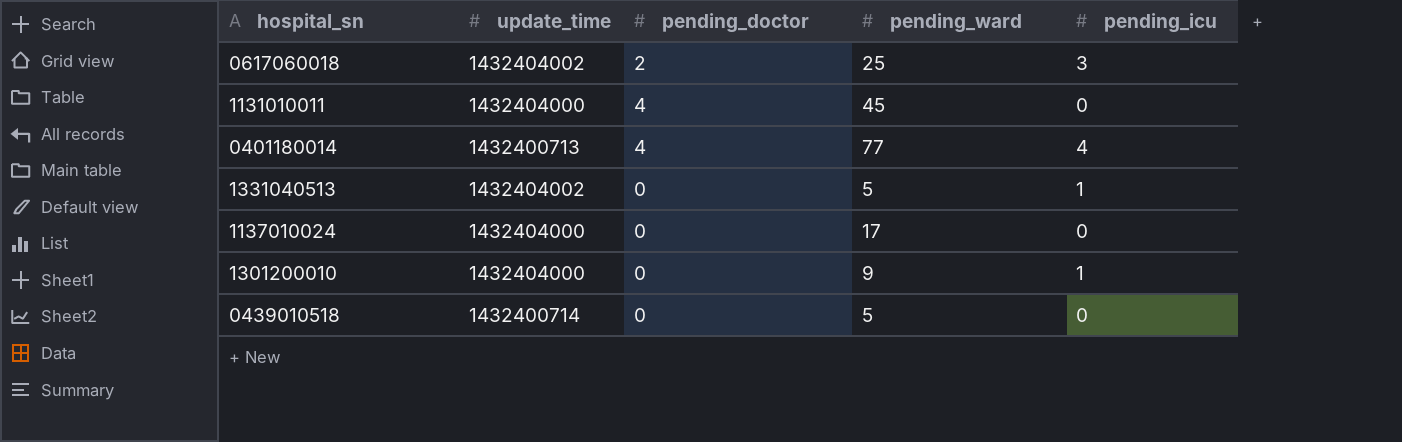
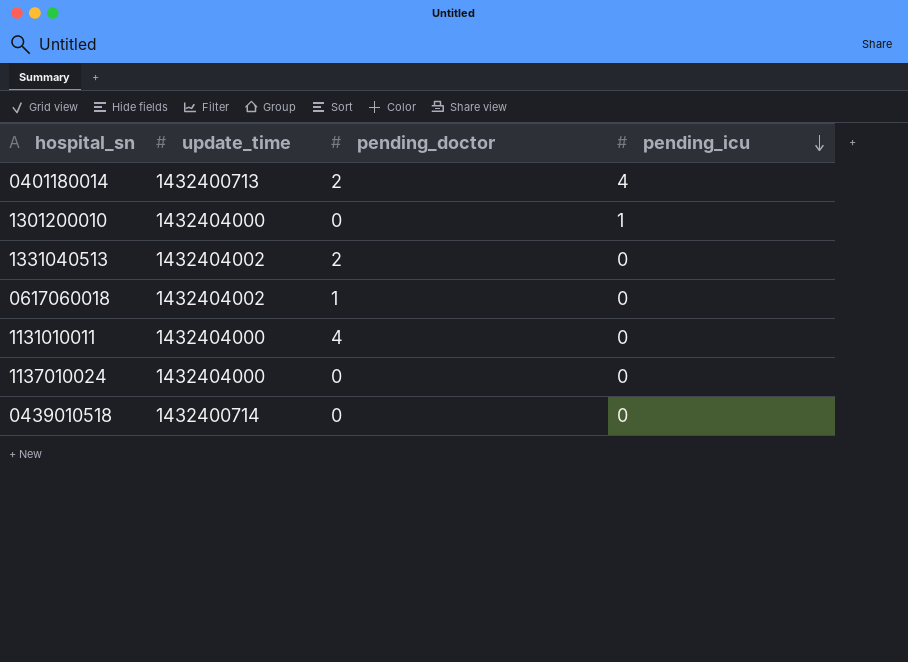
row order: none -> pending_icu descending
column pending_ward | position: 4 -> none
0401180014 | pending_doctor: 4 -> 2
1331040513 | pending_doctor: 0 -> 2
1331040513 | pending_icu: 1 -> 0
0617060018 | pending_doctor: 2 -> 1
0617060018 | pending_icu: 3 -> 0

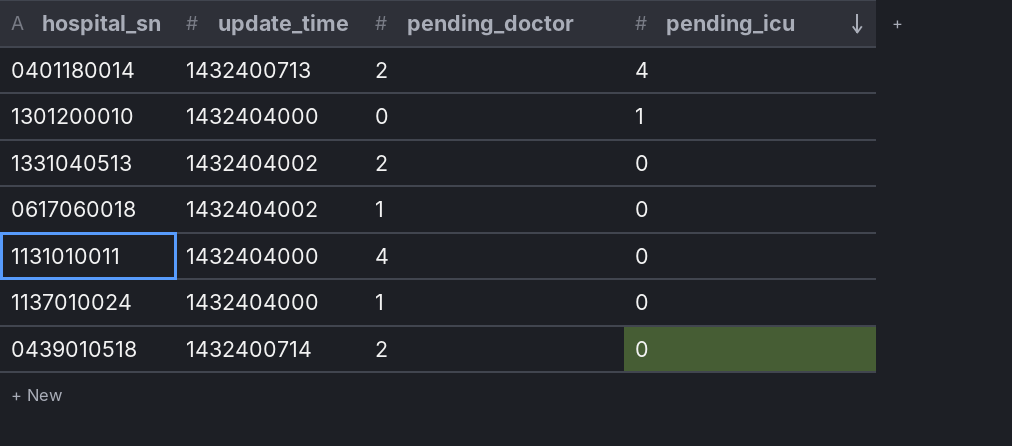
1137010024 | pending_doctor: 0 -> 1
0439010518 | pending_doctor: 0 -> 2

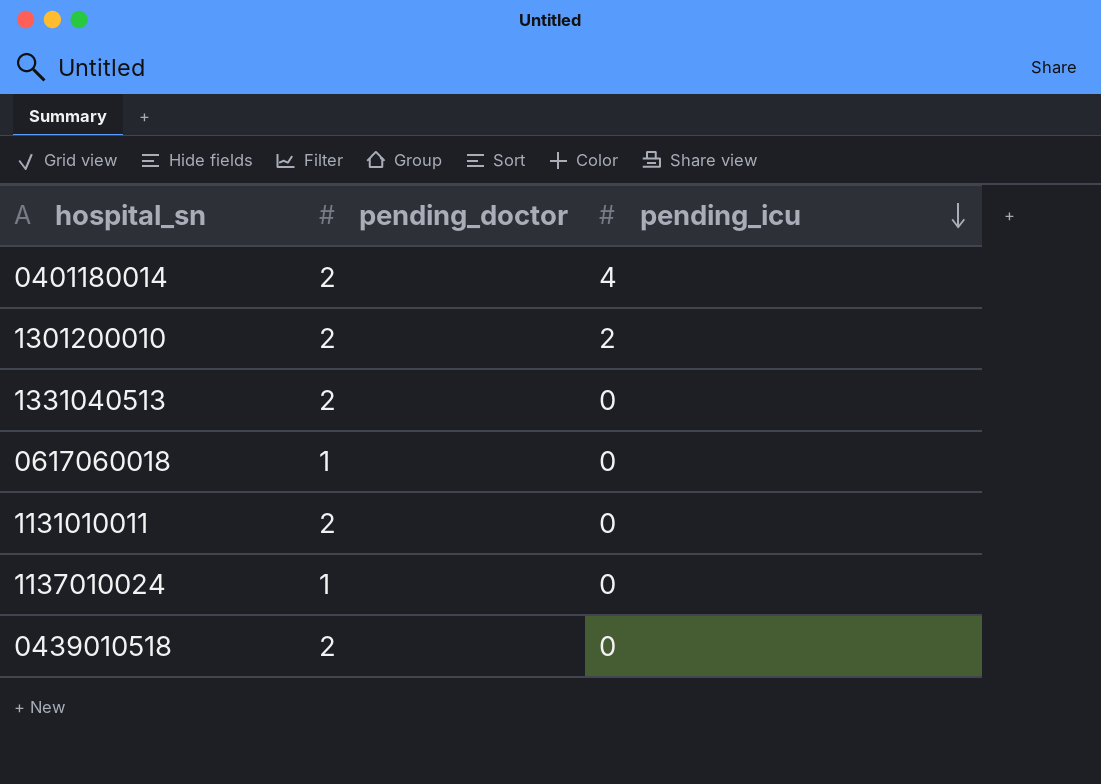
column update_time | position: 2 -> none
1301200010 | pending_doctor: 0 -> 2
1301200010 | pending_icu: 1 -> 2
1131010011 | pending_doctor: 4 -> 2

